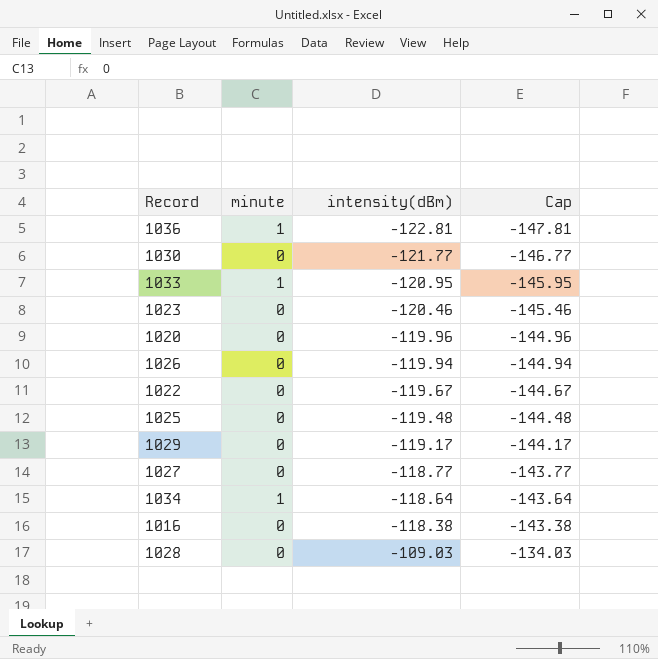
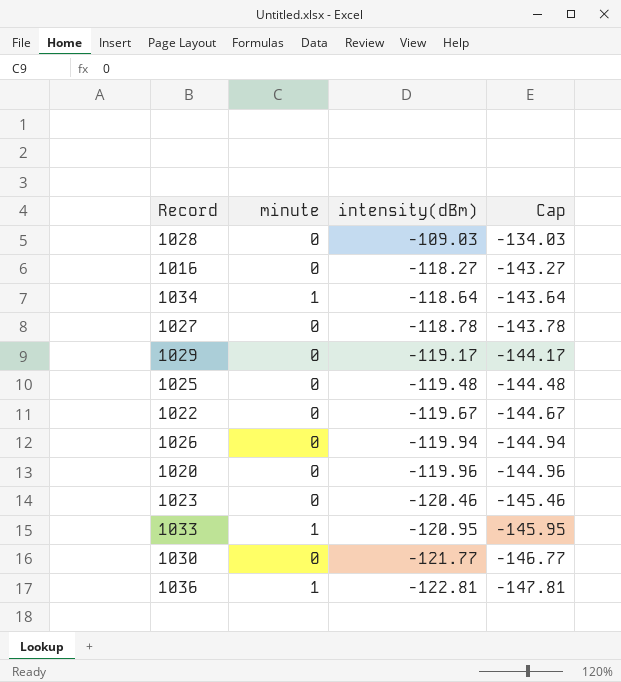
row order: intensity(dBm) ascending -> intensity(dBm) descending
1016 | intensity(dBm): -118.38 -> -118.27
1016 | Cap: -143.38 -> -143.27
1027 | intensity(dBm): -118.77 -> -118.78
1027 | Cap: -143.77 -> -143.78

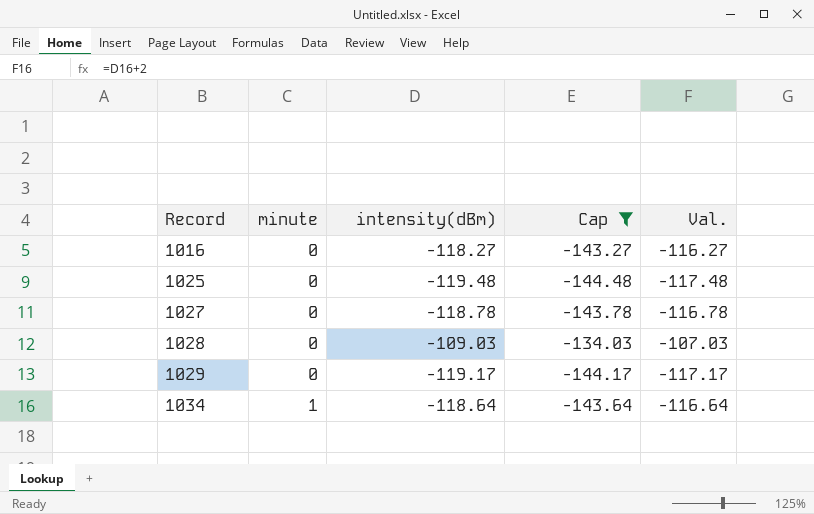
filter: none -> Cap >= -144.48
row order: intensity(dBm) descending -> Record ascending
column Val. | formula: none -> [intensity(dBm)] + 2

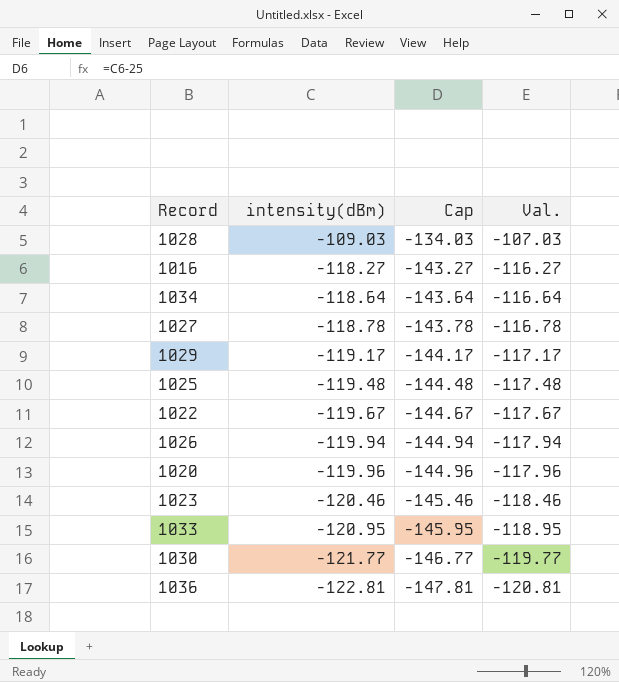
filter: Cap >= -144.48 -> none
row order: Record ascending -> intensity(dBm) descending
column minute | position: 2 -> none

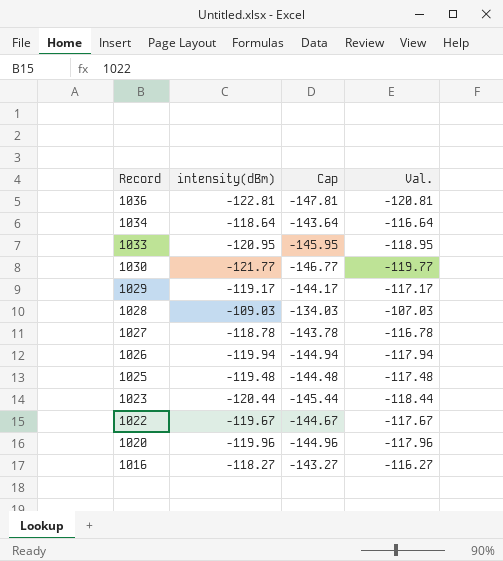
row order: intensity(dBm) descending -> Record descending
1023 | intensity(dBm): -120.46 -> -120.44
1023 | Cap: -145.46 -> -145.44
1023 | Val.: -118.46 -> -118.44

